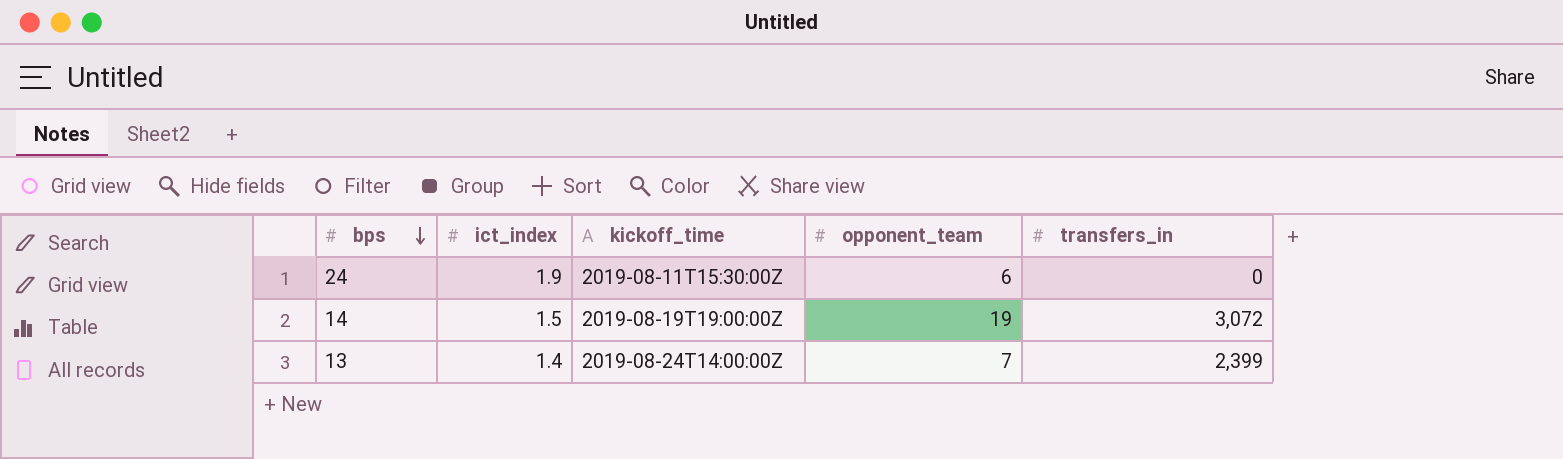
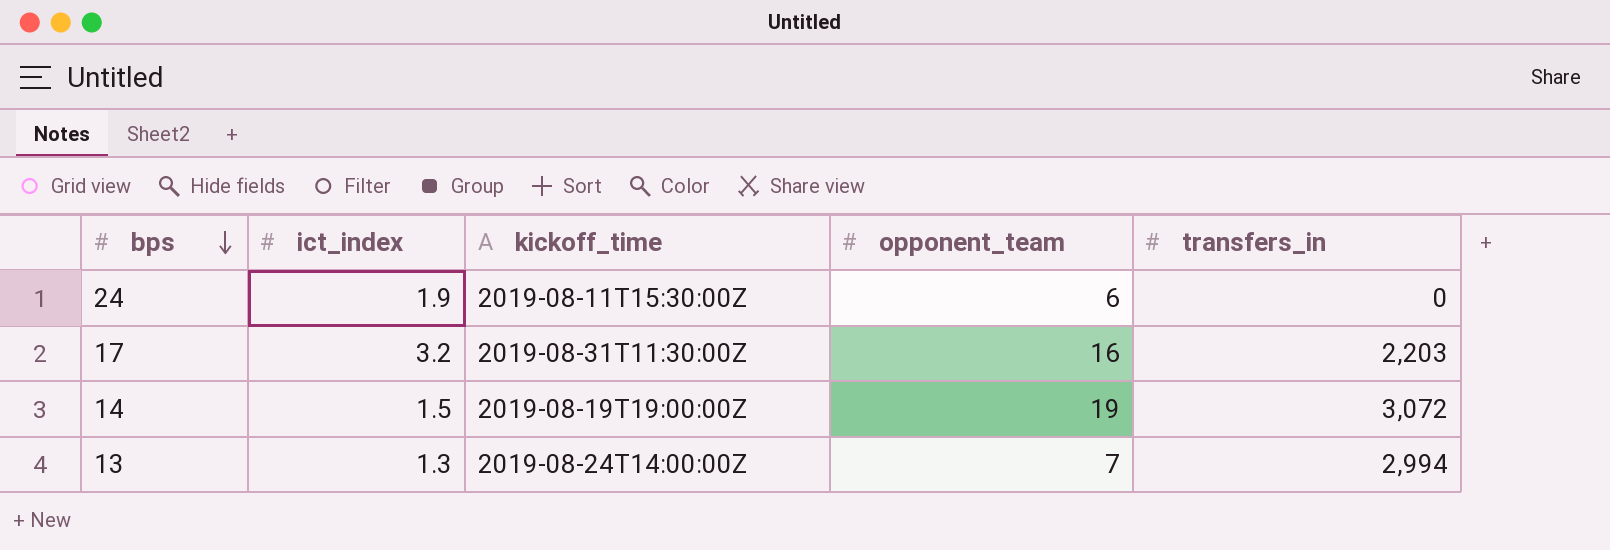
row 17: none -> 3.2 | 2019-08-31T11:30:00Z | 16 | 2,203
13 | ict_index: 1.4 -> 1.3
13 | transfers_in: 2,399 -> 2,994

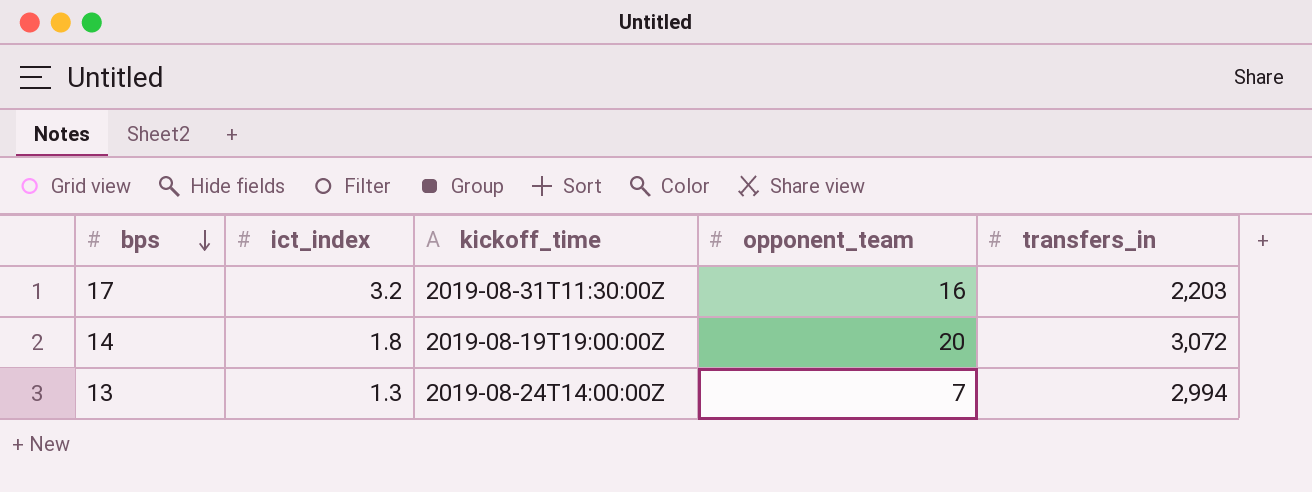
row 24: 1.9 | 2019-08-11T15:30:00Z | 6 | 0 -> none
14 | ict_index: 1.5 -> 1.8
14 | opponent_team: 19 -> 20

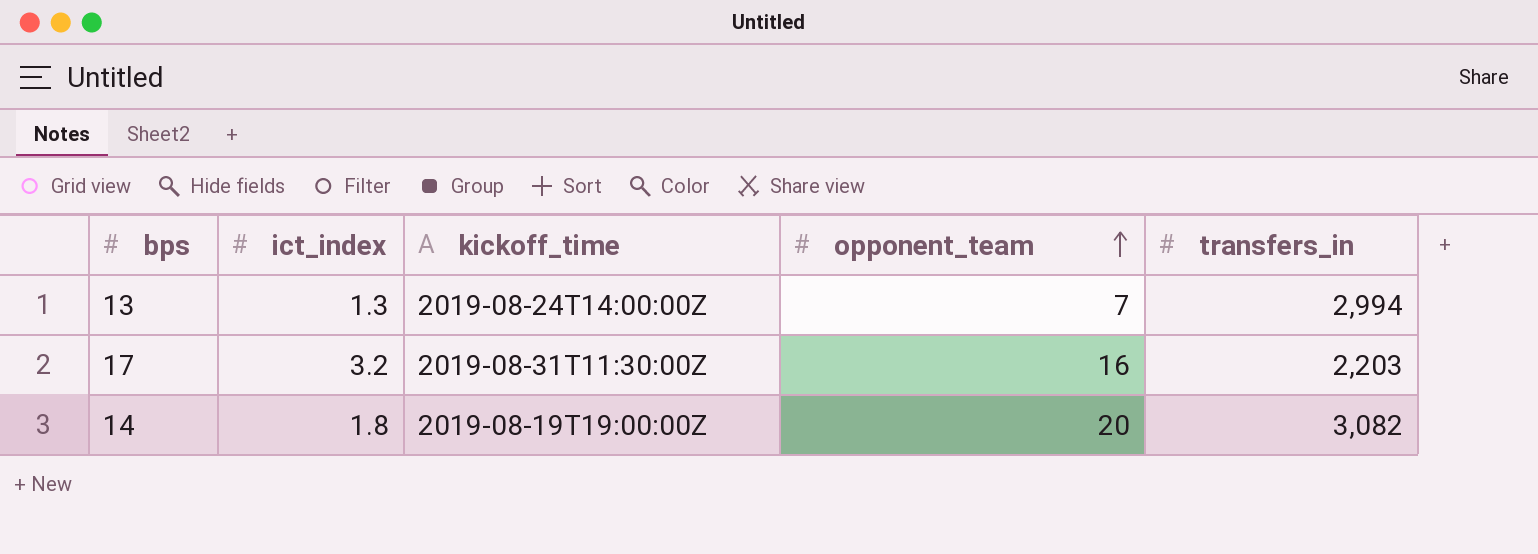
row order: bps descending -> opponent_team ascending
14 | transfers_in: 3,072 -> 3,082

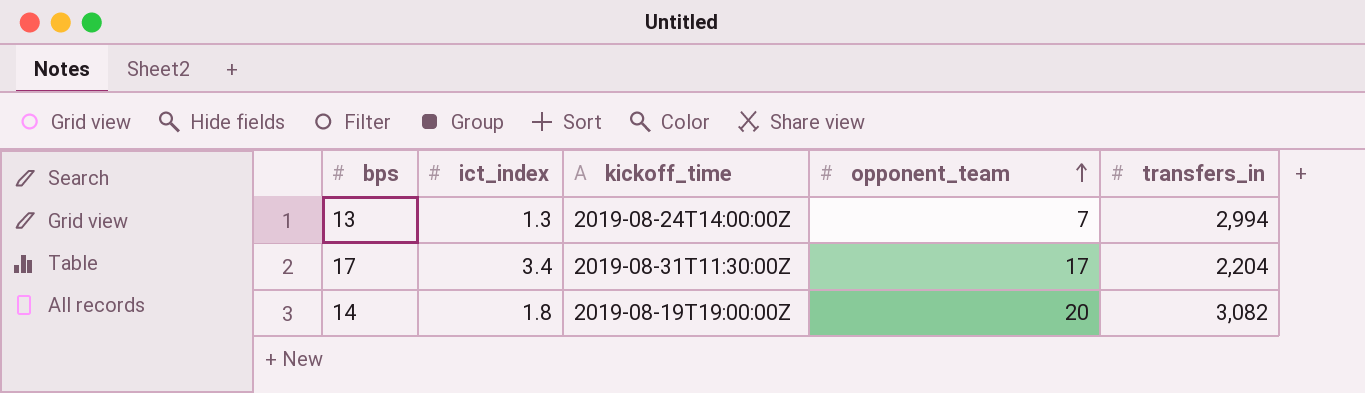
17 | ict_index: 3.2 -> 3.4
17 | opponent_team: 16 -> 17
17 | transfers_in: 2,203 -> 2,204

